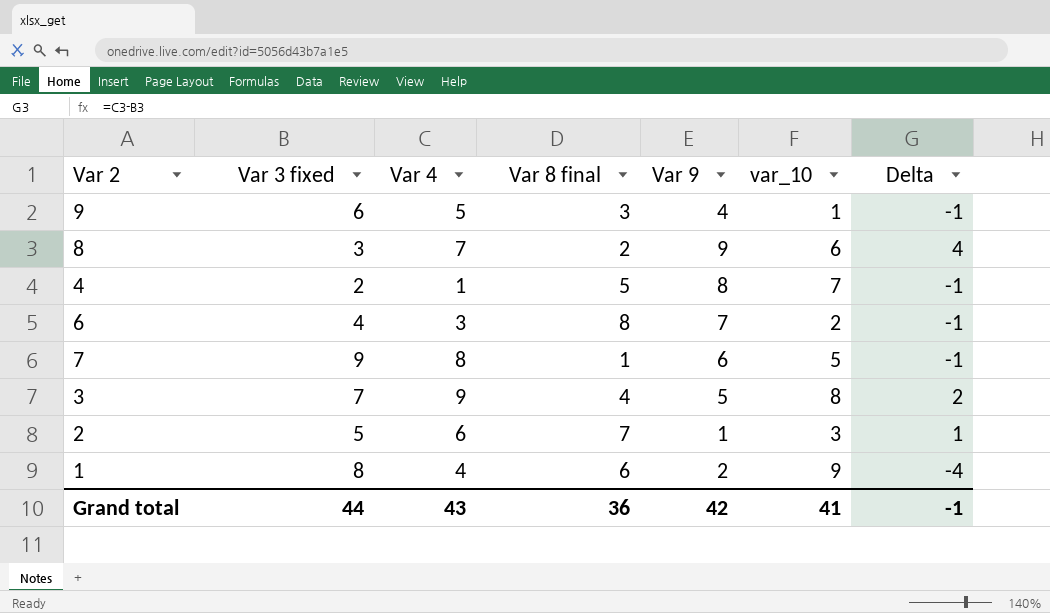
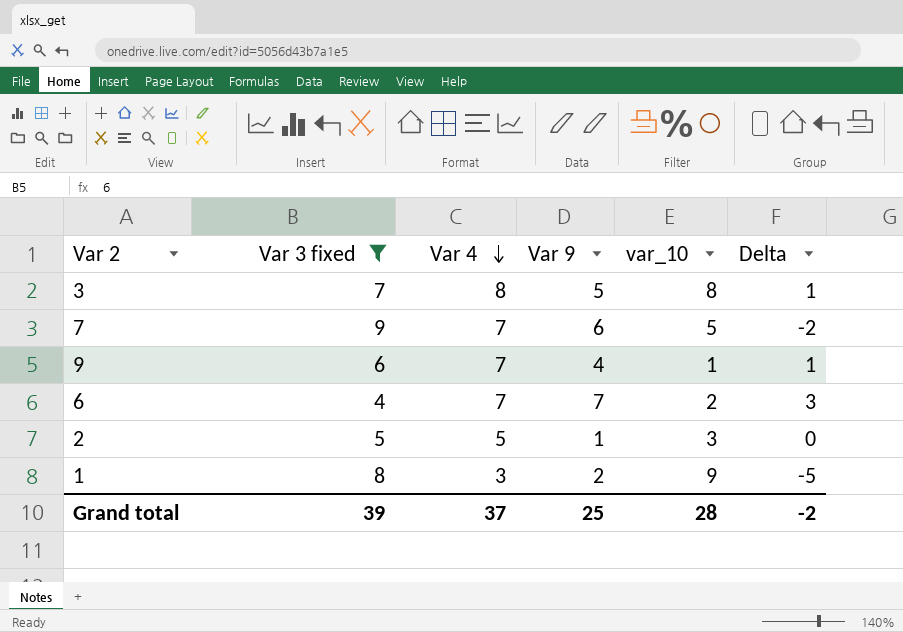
filter: none -> Var 3 fixed >= 4
row order: none -> Var 4 descending
column Var 8 final | position: 4 -> none
3 | Var 4: 9 -> 8
3 | Delta: 2 -> 1
7 | Var 4: 8 -> 7
7 | Delta: -1 -> -2
9 | Var 4: 5 -> 7
9 | Delta: -1 -> 1
6 | Var 4: 3 -> 7
6 | Delta: -1 -> 3
2 | Var 4: 6 -> 5
2 | Delta: 1 -> 0
1 | Var 4: 4 -> 3
1 | Delta: -4 -> -5
Grand total | Var 3 fixed: 44 -> 39
Grand total | Var 4: 43 -> 37
Grand total | Var 9: 42 -> 25
Grand total | var_10: 41 -> 28
Grand total | Delta: -1 -> -2

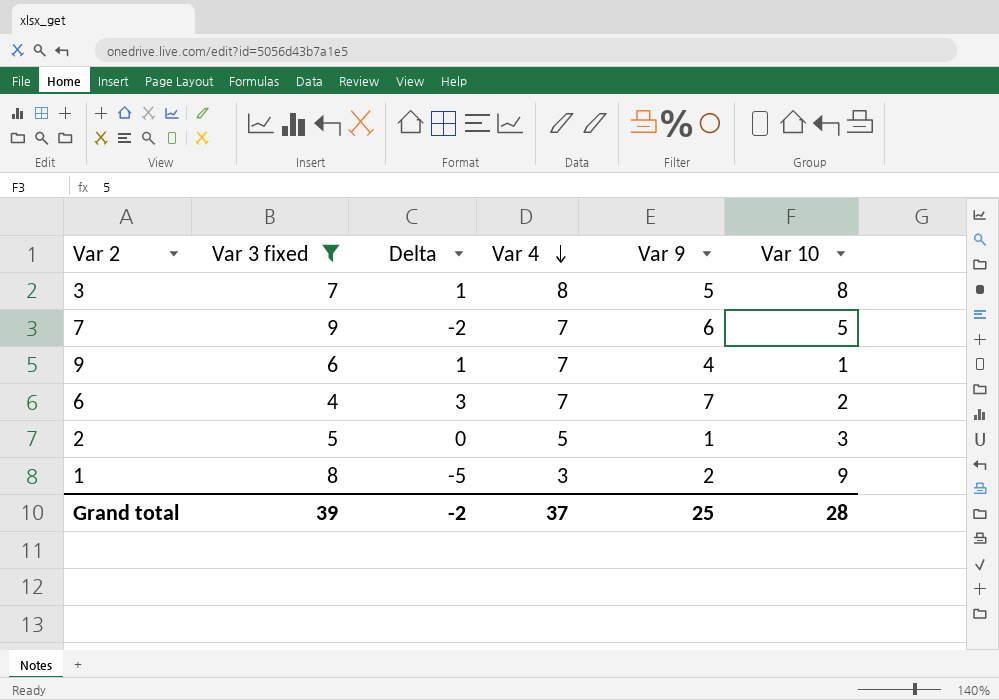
column Delta | position: 6 -> 3
column name: var_10 -> Var 10

